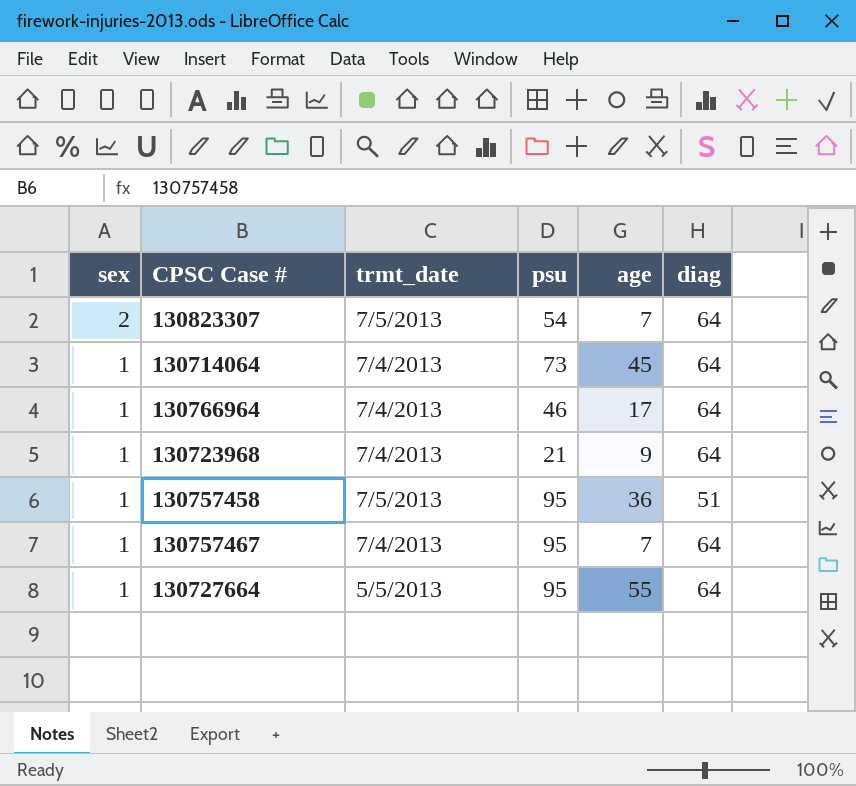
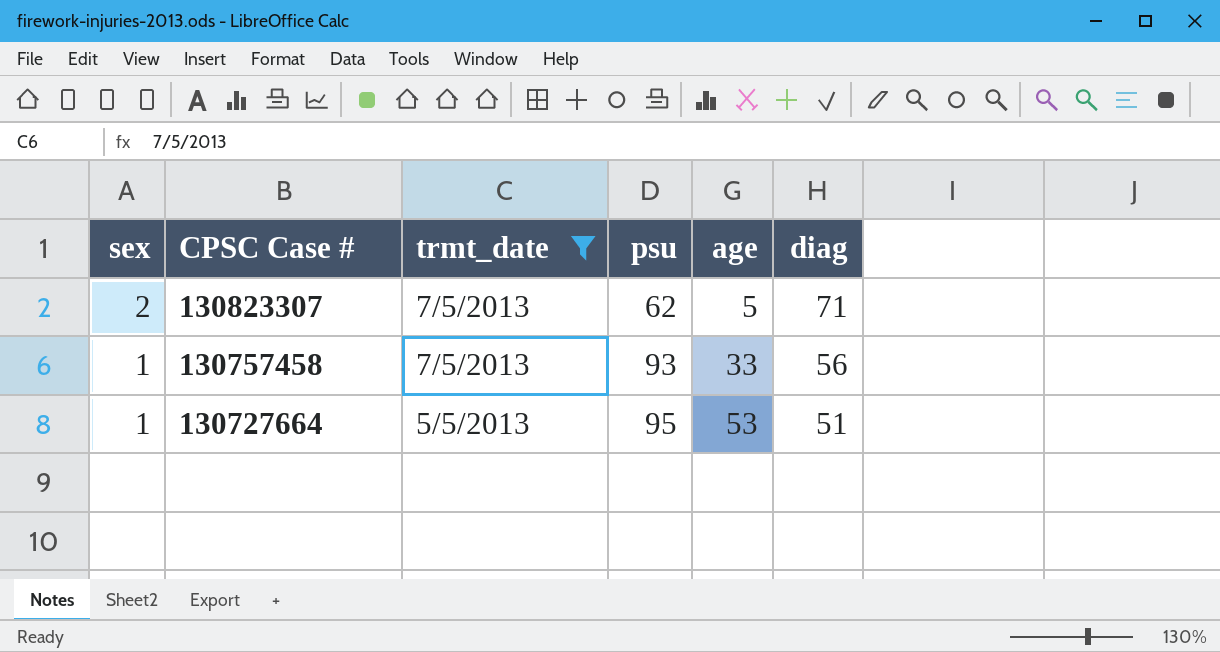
filter: none -> trmt_date != 7/4/2013
130823307 | psu: 54 -> 62
130823307 | age: 7 -> 5
130823307 | diag: 64 -> 71
130757458 | psu: 95 -> 93
130757458 | age: 36 -> 33
130757458 | diag: 51 -> 56
130727664 | age: 55 -> 53
130727664 | diag: 64 -> 51

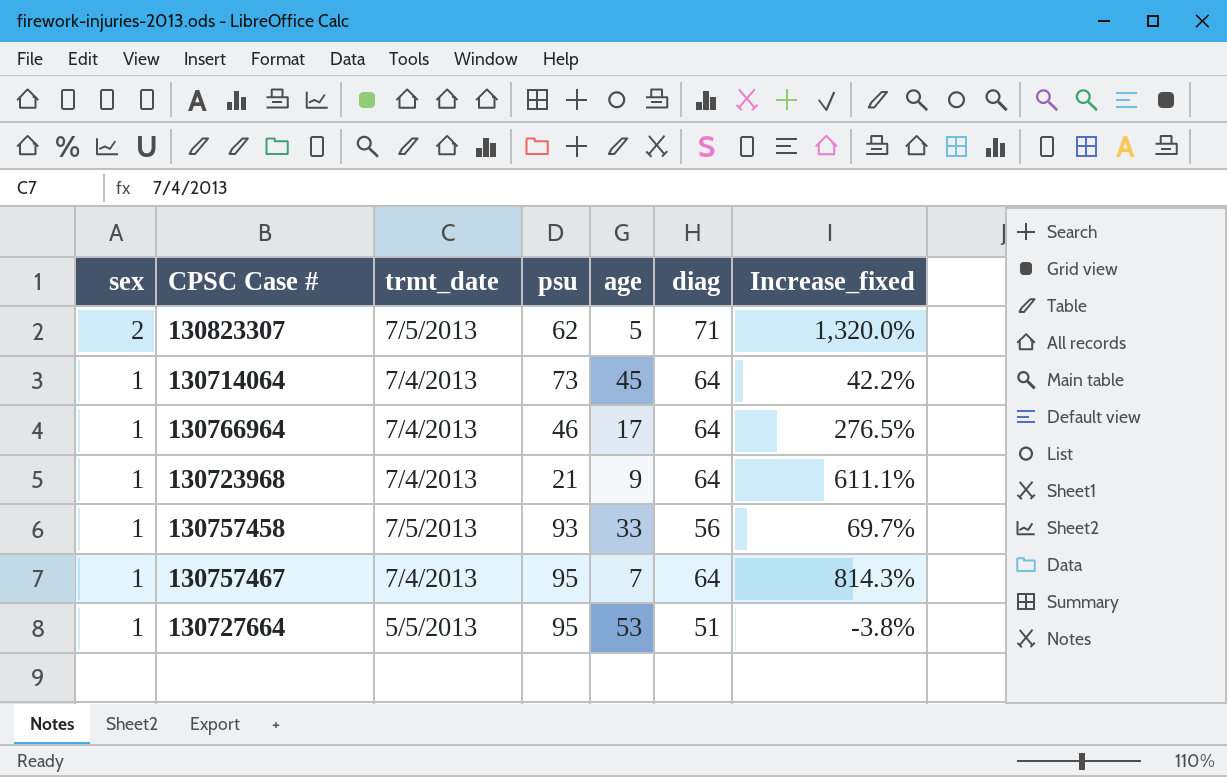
filter: trmt_date != 7/4/2013 -> none
column Increase_fixed | formula: none -> ([diag] - [age]) / [age]

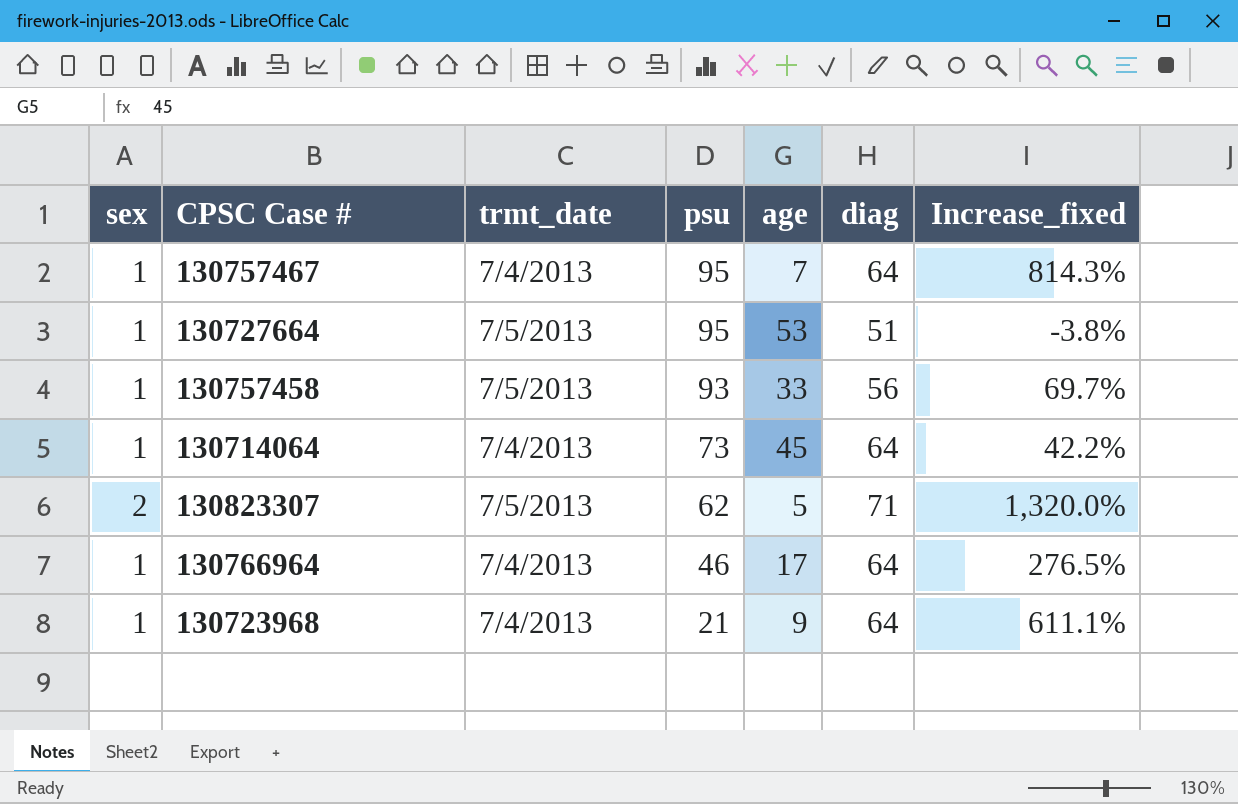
row order: sex descending -> psu descending
130727664 | trmt_date: 5/5/2013 -> 7/5/2013

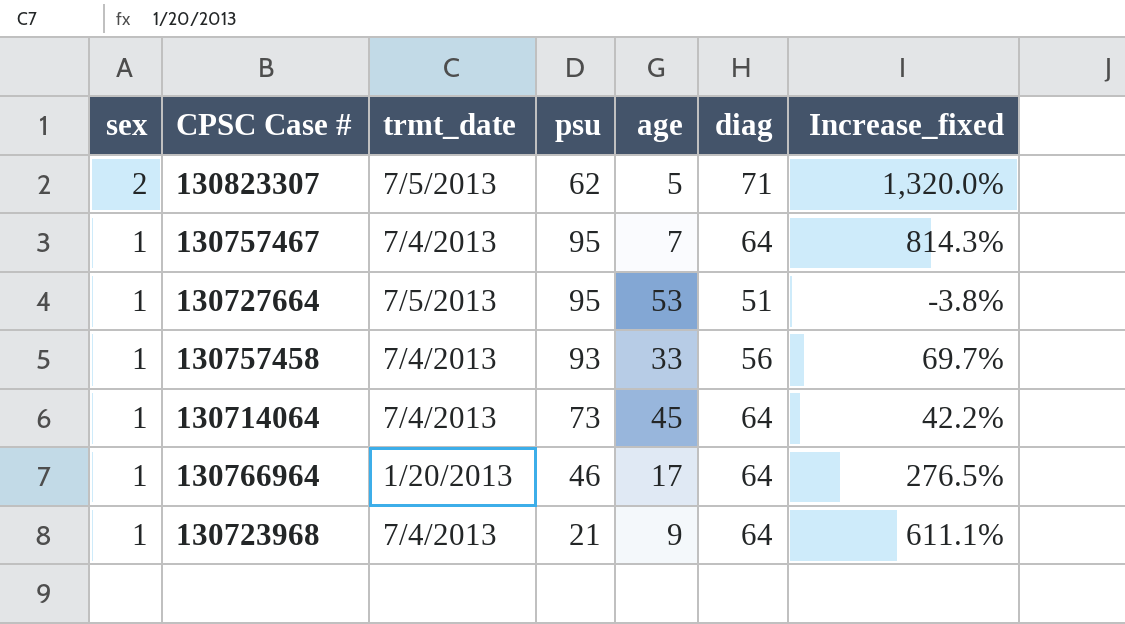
row order: psu descending -> sex descending
130757458 | trmt_date: 7/5/2013 -> 7/4/2013
130766964 | trmt_date: 7/4/2013 -> 1/20/2013

